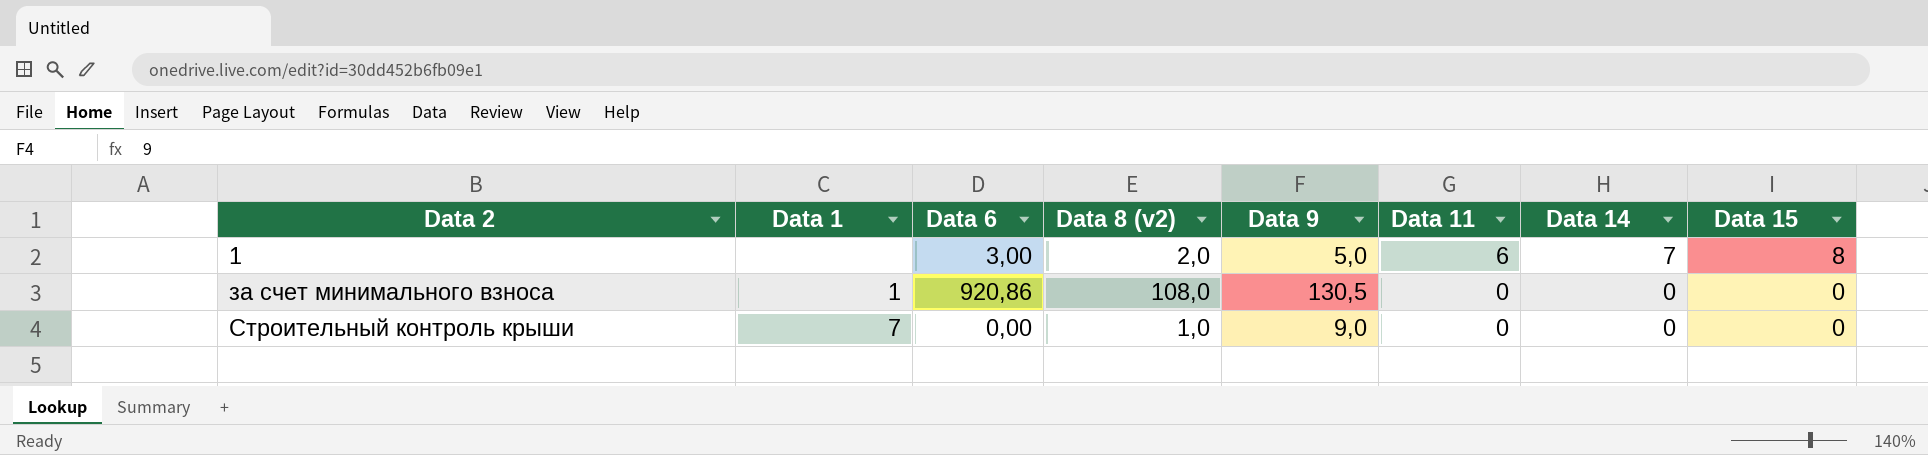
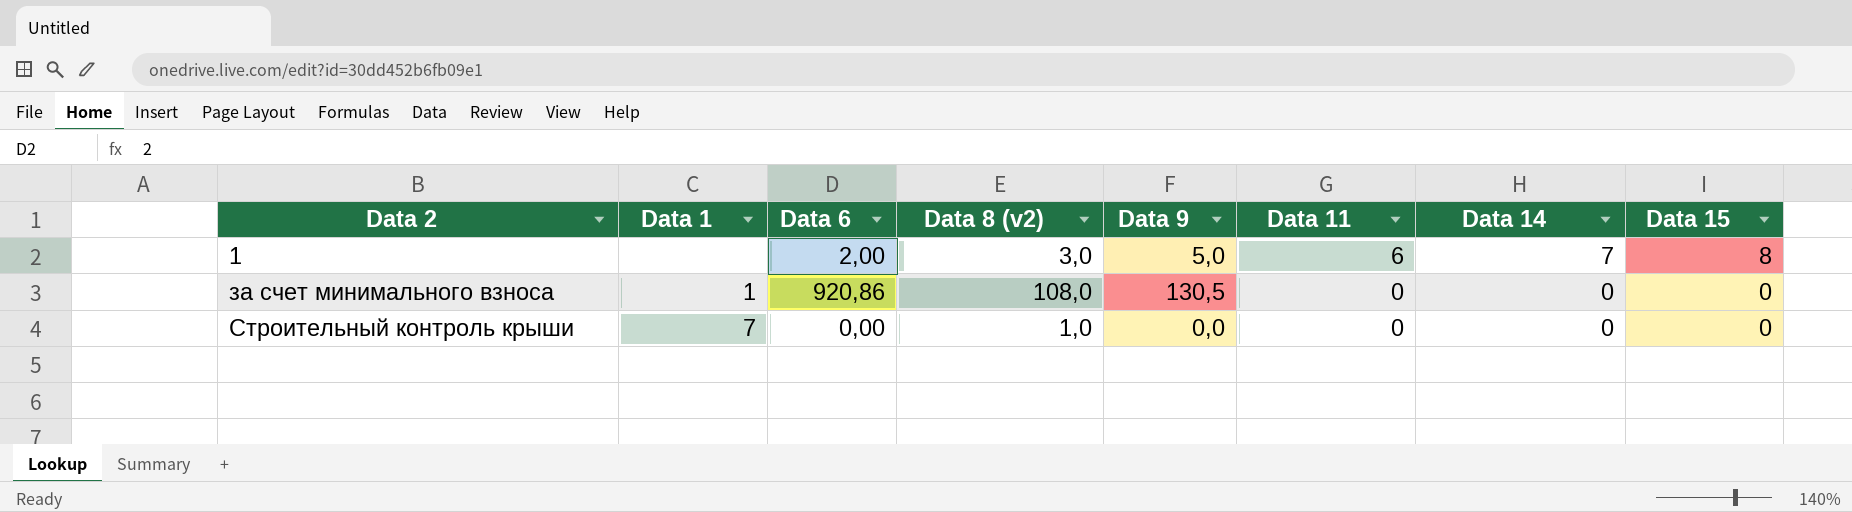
1 | Data 6: 3,00 -> 2,00
1 | Data 8 (v2): 2,0 -> 3,0
Строительный контроль крыши | Data 9: 9,0 -> 0,0

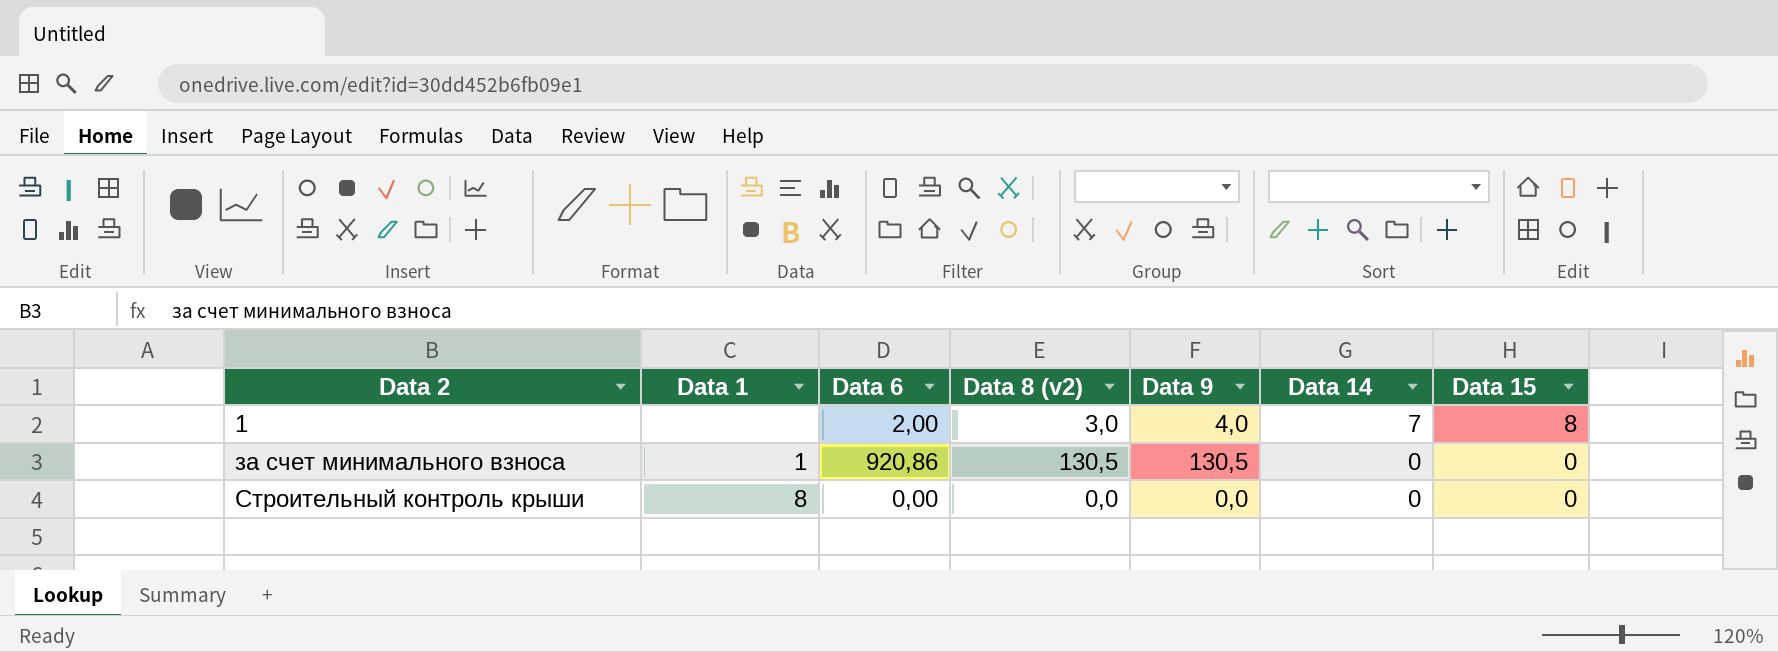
column Data 11 | position: 6 -> none
1 | Data 9: 5,0 -> 4,0
за счет минимального взноса | Data 8 (v2): 108,0 -> 130,5
Строительный контроль крыши | Data 1: 7 -> 8
Строительный контроль крыши | Data 8 (v2): 1,0 -> 0,0

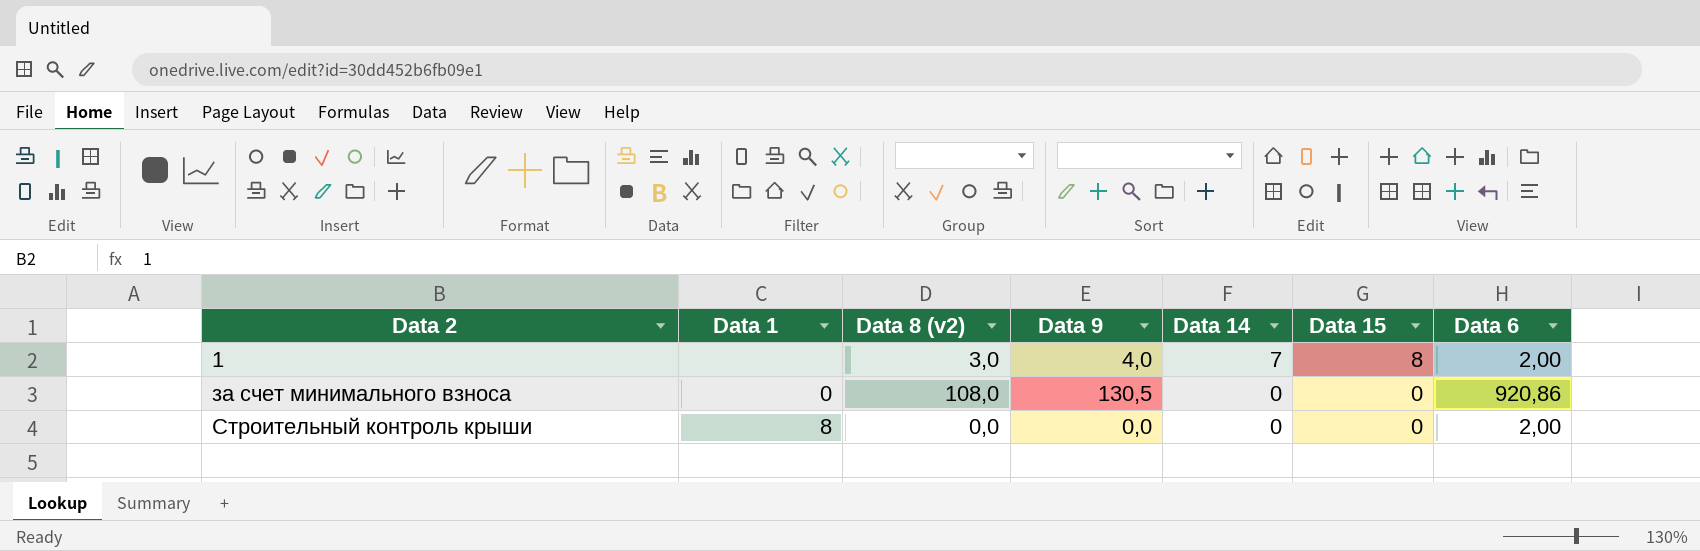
column Data 6 | position: 3 -> 7
за счет минимального взноса | Data 1: 1 -> 0
за счет минимального взноса | Data 8 (v2): 130,5 -> 108,0
Строительный контроль крыши | Data 6: 0,00 -> 2,00

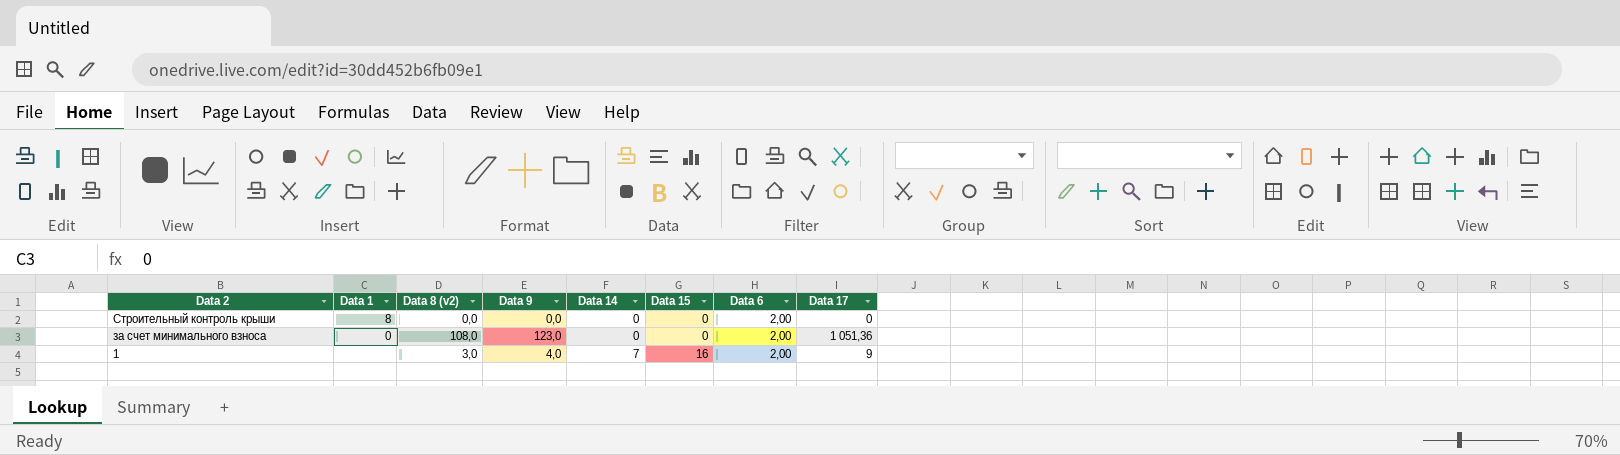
row order: Data 2 ascending -> Data 2 descending
column Data 17 | position: none -> 8
за счет минимального взноса | Data 9: 130,5 -> 123,0
за счет минимального взноса | Data 6: 920,86 -> 2,00
1 | Data 15: 8 -> 16

